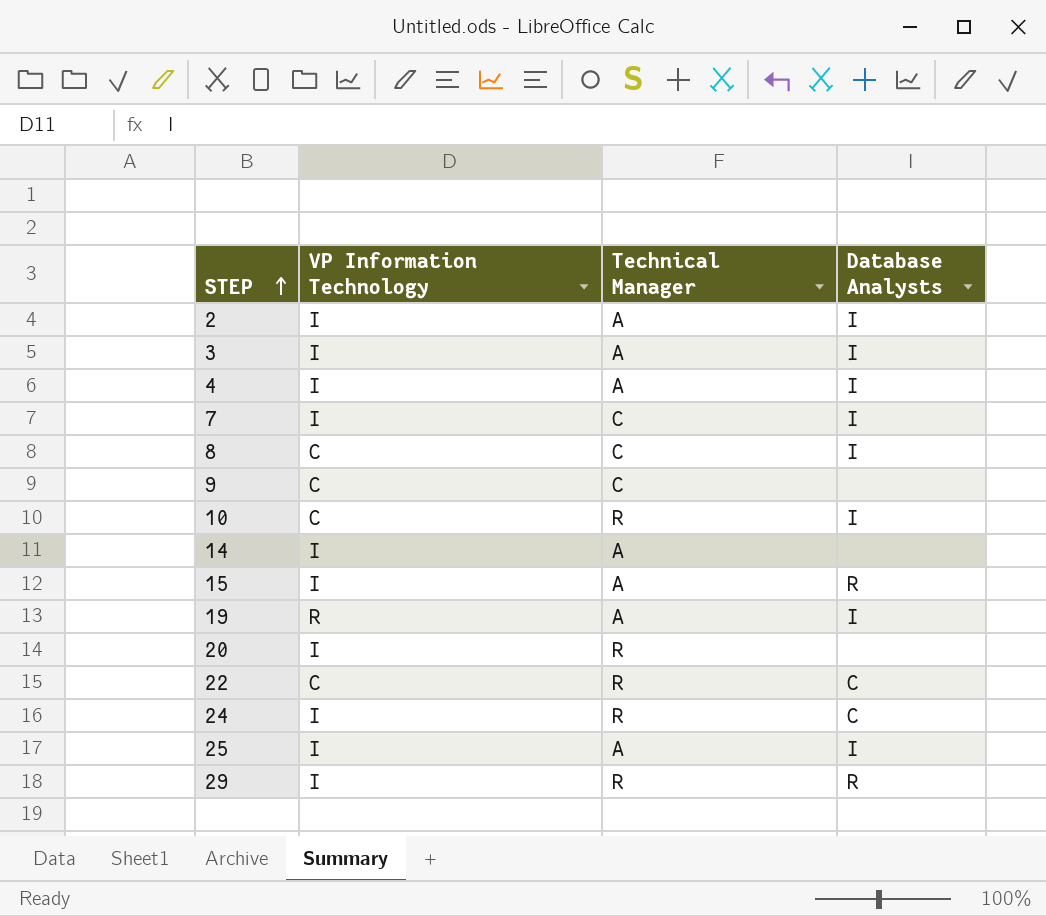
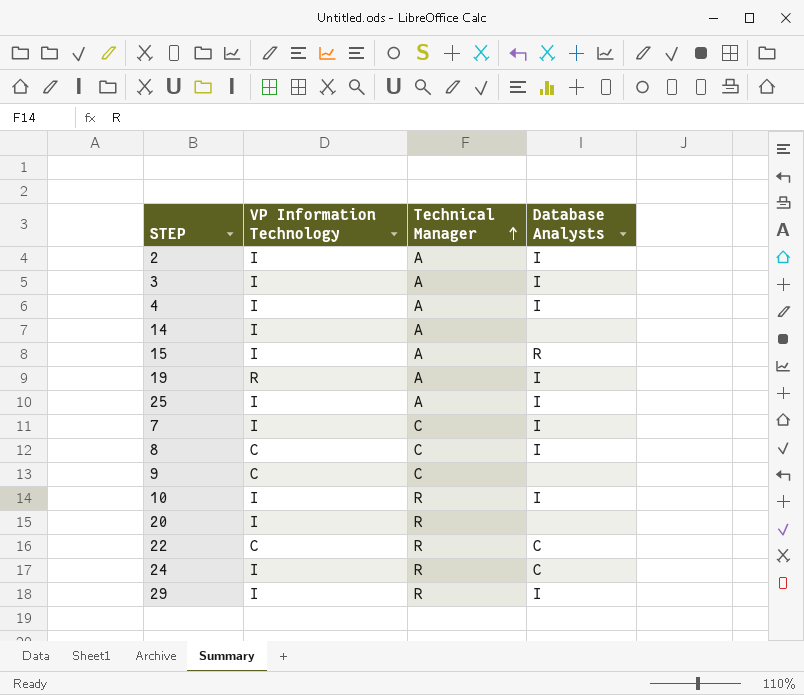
row order: STEP ascending -> Technical Manager ascending
10 | VP Information Technology: C -> I
29 | Database Analysts: R -> I

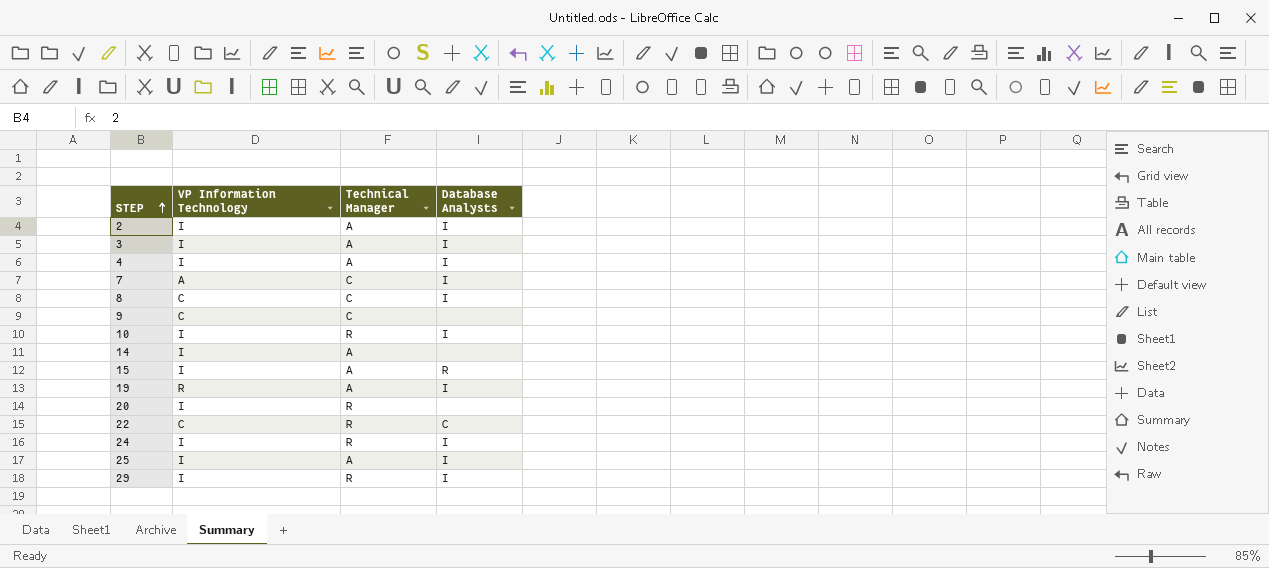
row order: Technical Manager ascending -> STEP ascending
7 | VP Information Technology: I -> A
24 | Database Analysts: C -> I

